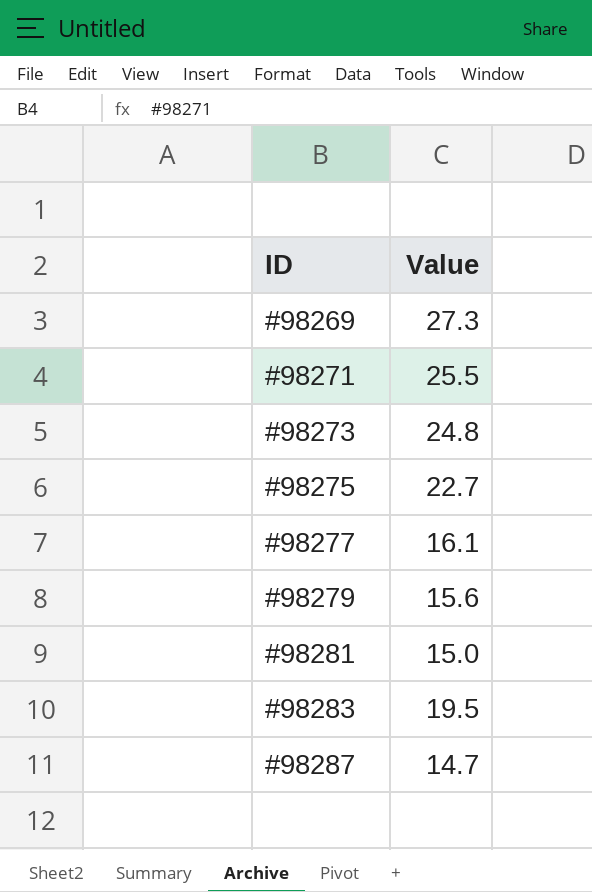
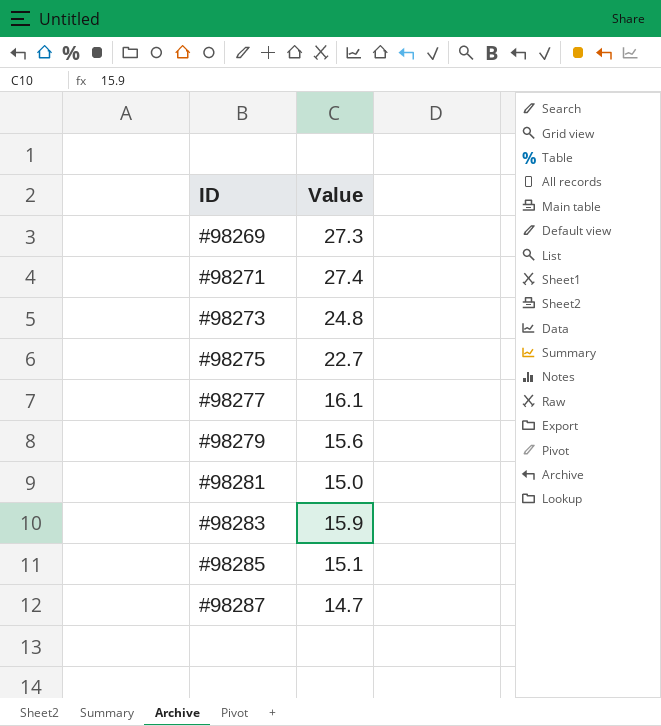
#98271 | Value: 25.5 -> 27.4
#98283 | Value: 19.5 -> 15.9
row #98285: none -> 15.1

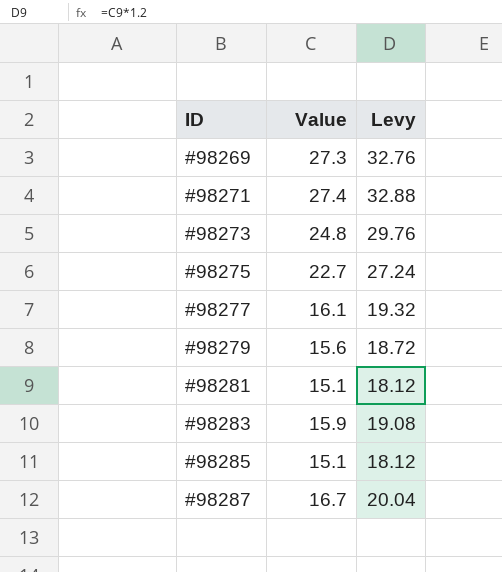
column Levy | formula: none -> [Value] * 1.2
#98281 | Value: 15.0 -> 15.1
#98287 | Value: 14.7 -> 16.7

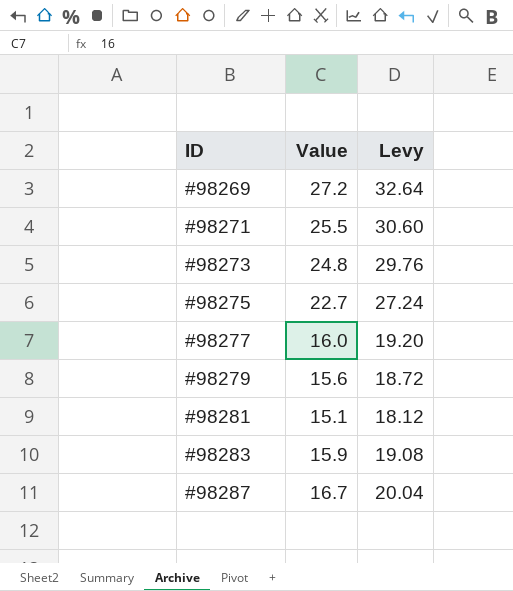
row #98285: 15.1 | 18.12 -> none
#98269 | Value: 27.3 -> 27.2
#98269 | Levy: 32.76 -> 32.64
#98271 | Value: 27.4 -> 25.5
#98271 | Levy: 32.88 -> 30.60
#98277 | Value: 16.1 -> 16.0
#98277 | Levy: 19.32 -> 19.20

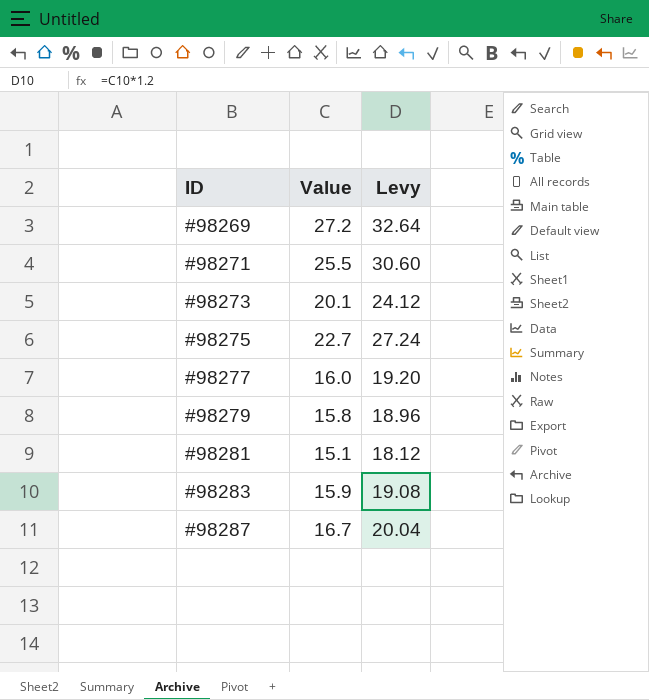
#98273 | Value: 24.8 -> 20.1
#98273 | Levy: 29.76 -> 24.12
#98279 | Value: 15.6 -> 15.8
#98279 | Levy: 18.72 -> 18.96

